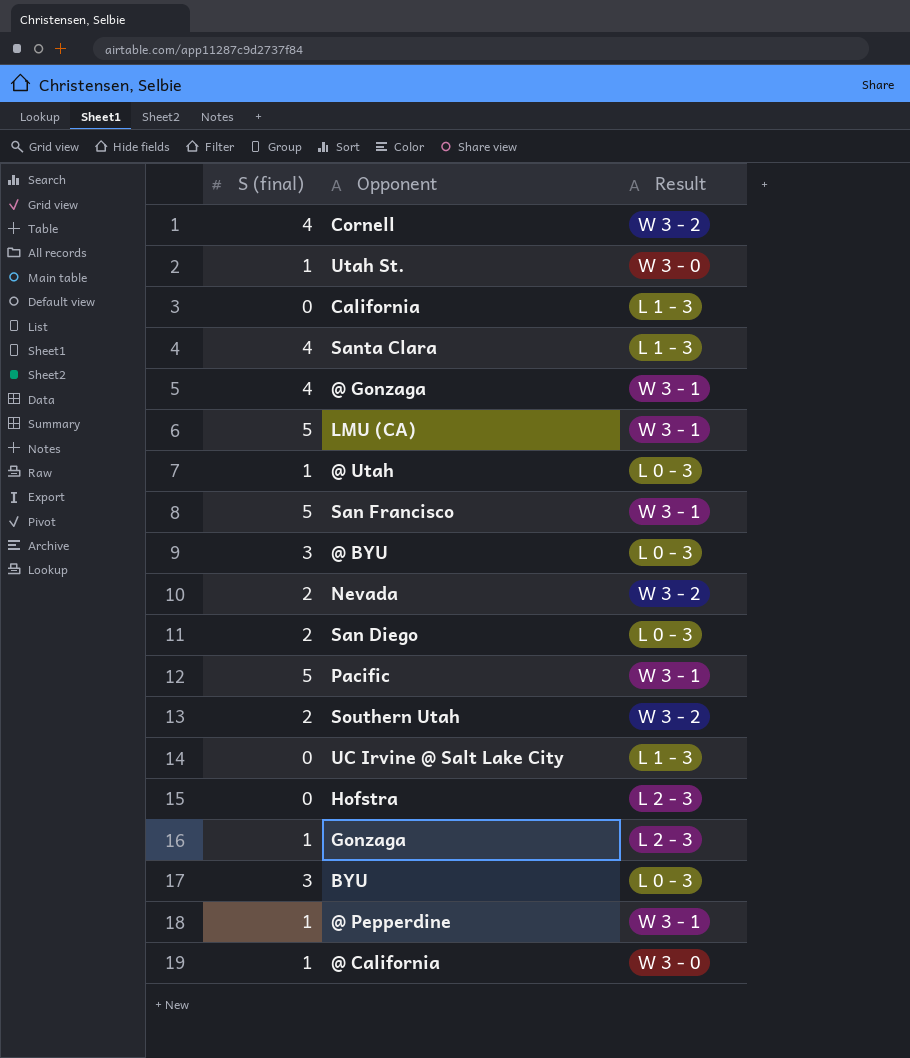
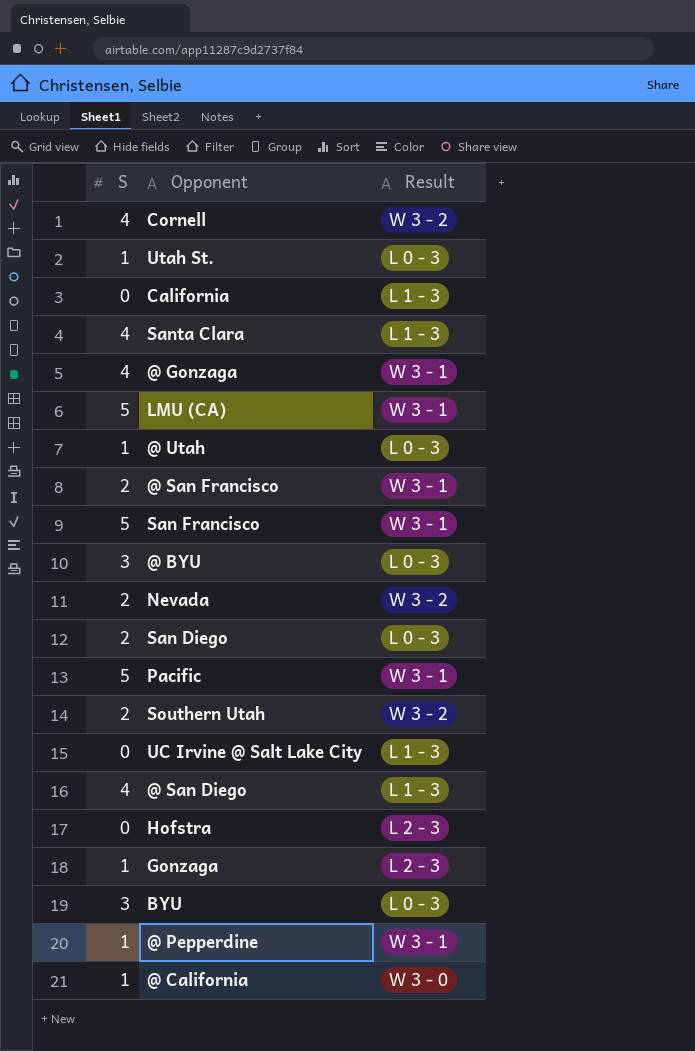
column name: S (final) -> S
Utah St. | Result: W 3 - 0 -> L 0 - 3
row @ San Francisco: none -> 2 | W 3 - 1
row @ San Diego: none -> 4 | L 1 - 3

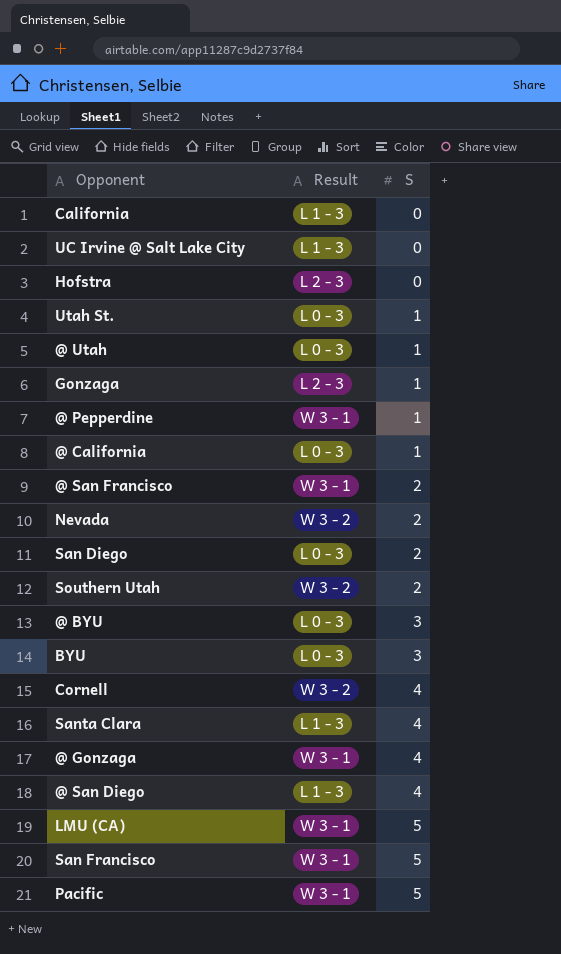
row order: none -> S ascending
column S | position: 1 -> 3
@ California | Result: W 3 - 0 -> L 0 - 3

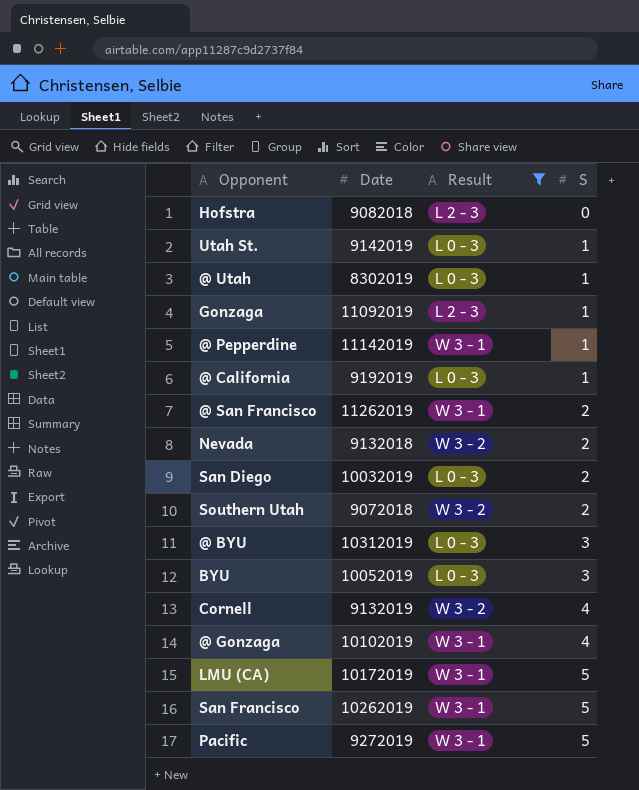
filter: none -> Result != L 1 - 3
column Date | position: none -> 2

